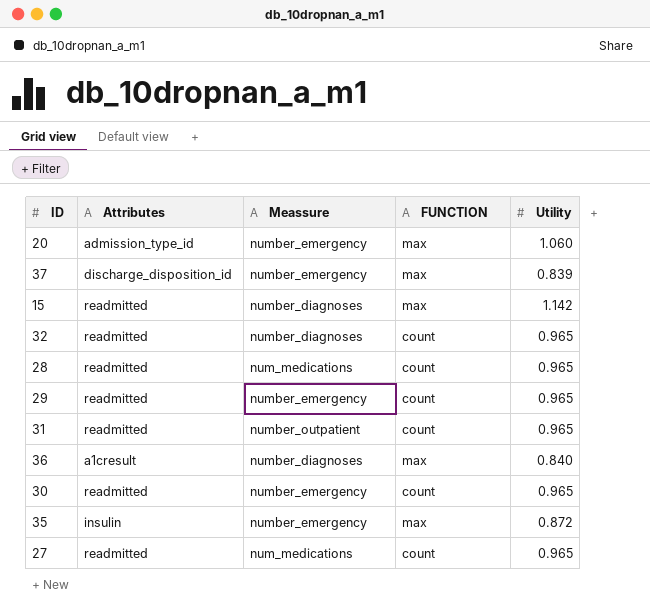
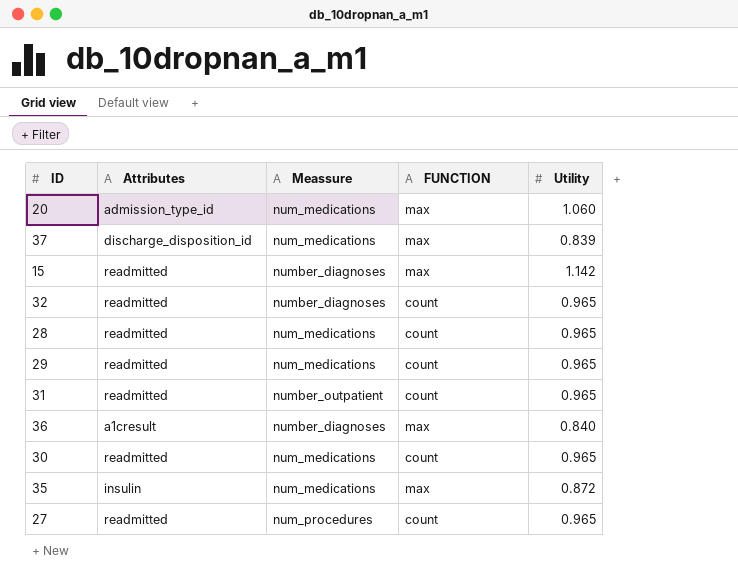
20 | Meassure: number_emergency -> num_medications
37 | Meassure: number_emergency -> num_medications
29 | Meassure: number_emergency -> num_medications
30 | Meassure: number_emergency -> num_medications
35 | Meassure: number_emergency -> num_medications
27 | Meassure: num_medications -> num_procedures

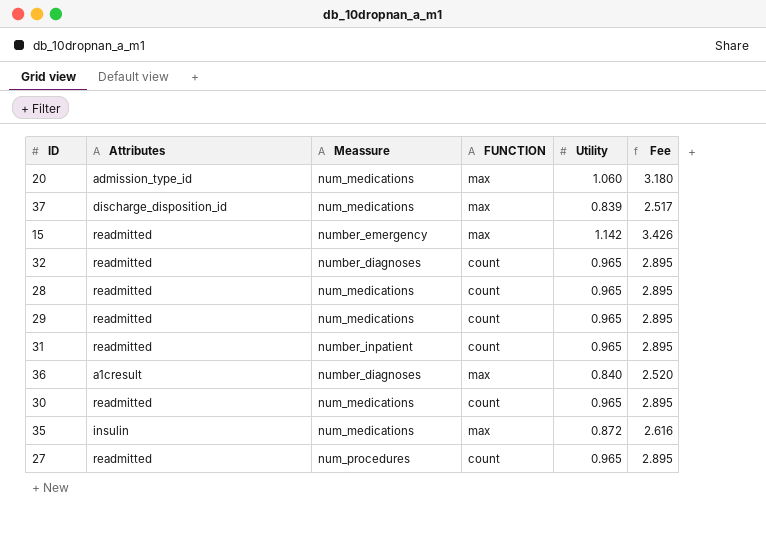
column Fee | formula: none -> [Utility] * 3
15 | Meassure: number_diagnoses -> number_emergency
31 | Meassure: number_outpatient -> number_inpatient

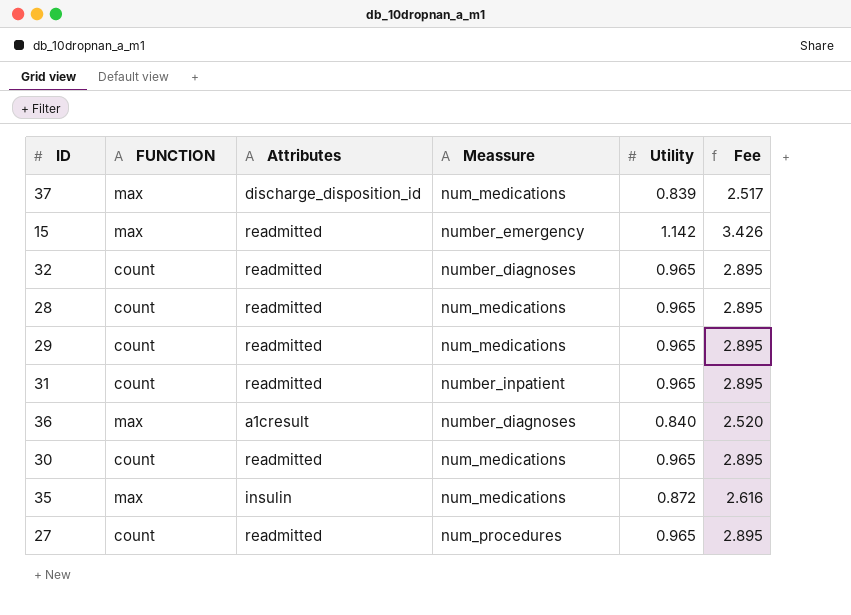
column FUNCTION | position: 4 -> 2
row 20: admission_type_id | num_medications | max | 1.060 | 3.180 -> none

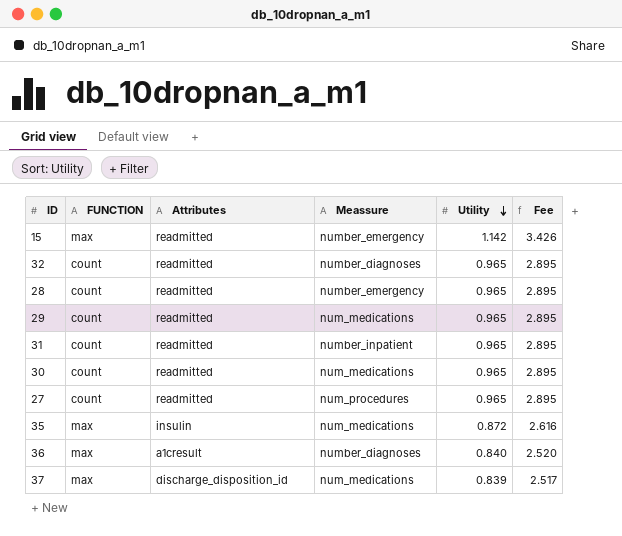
row order: none -> Utility descending
28 | Meassure: num_medications -> number_emergency

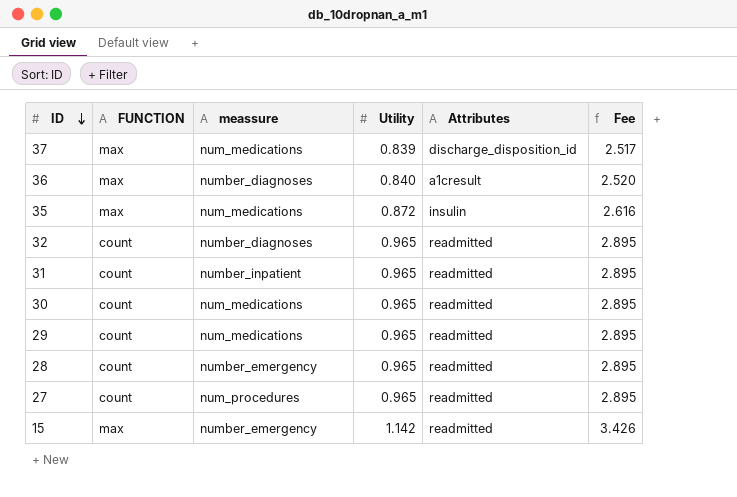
row order: Utility descending -> ID descending
column name: Meassure -> meassure
column Attributes | position: 3 -> 5

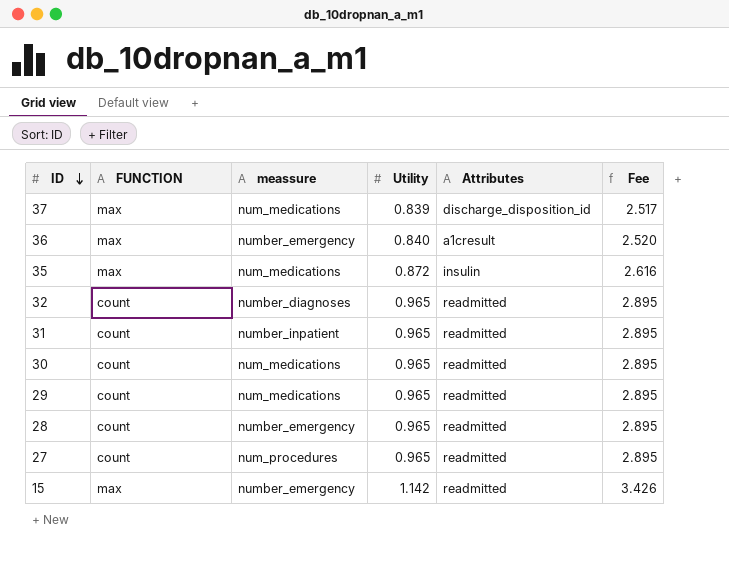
36 | meassure: number_diagnoses -> number_emergency

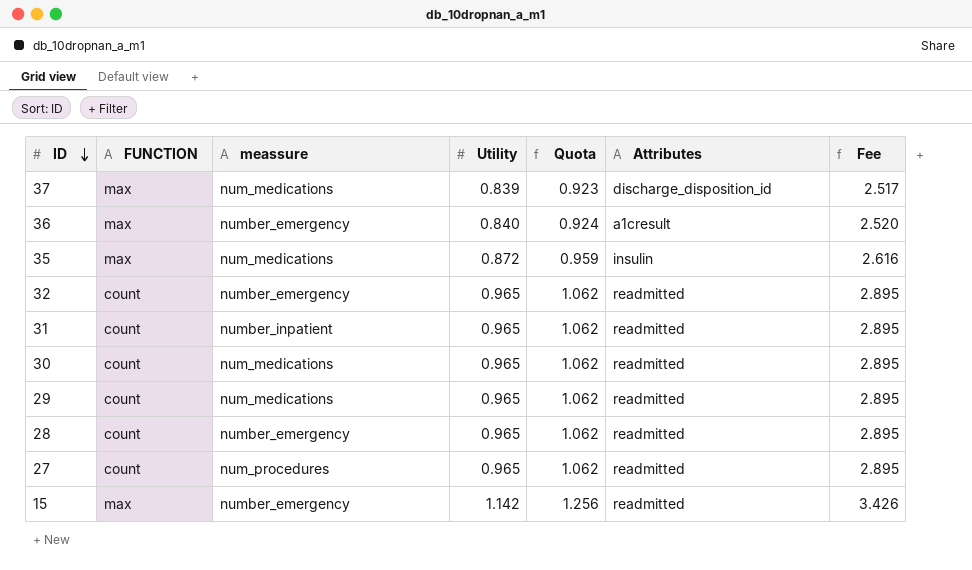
column Quota | formula: none -> [Utility] * 1.1
32 | meassure: number_diagnoses -> number_emergency

